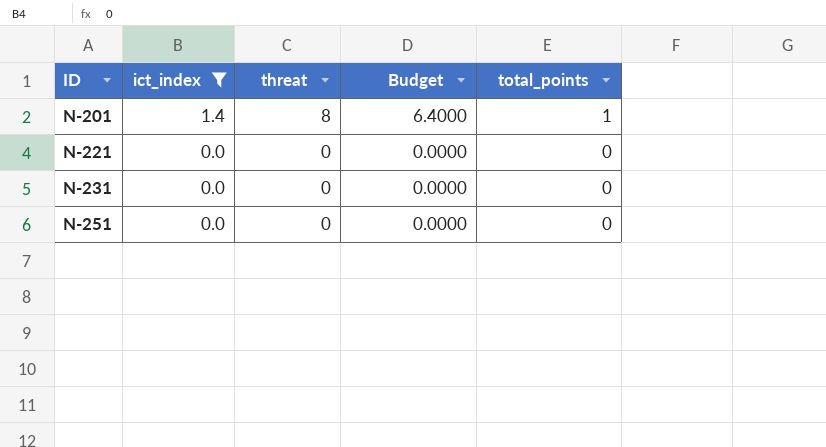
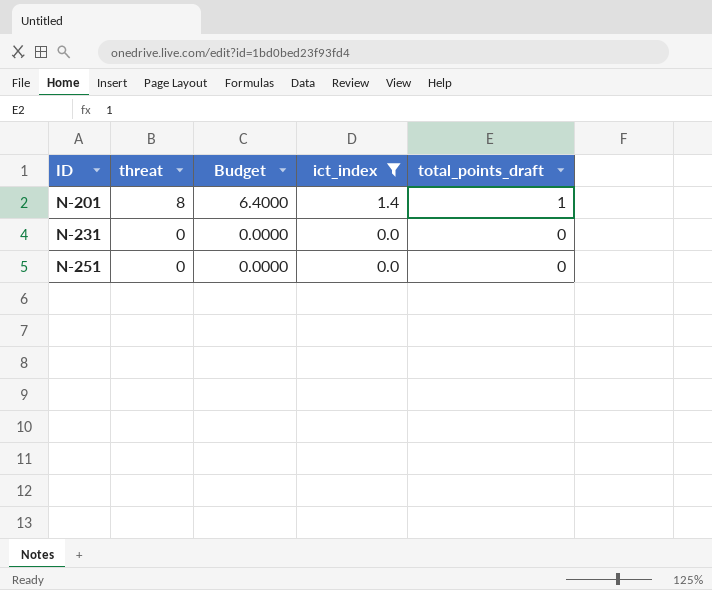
column ict_index | position: 2 -> 4
column name: total_points -> total_points_draft
row N-221: 0.0 | 0 | 0.0000 | 0 -> none

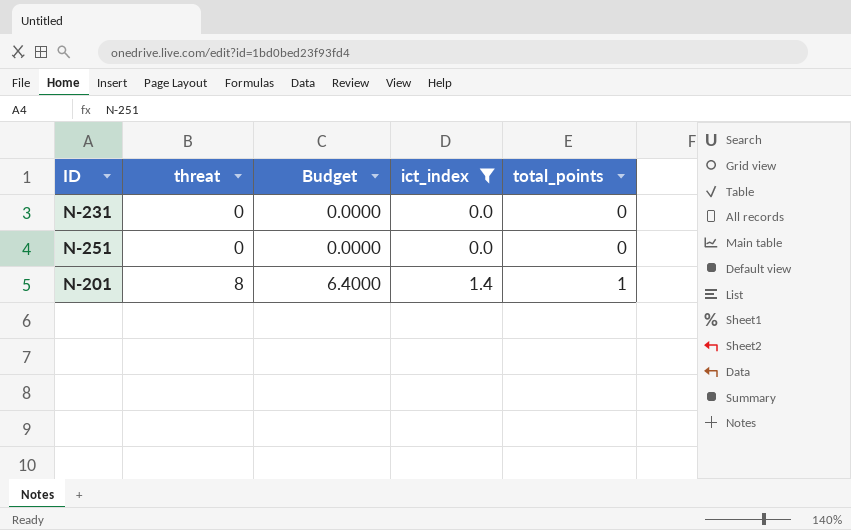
row order: ID ascending -> threat ascending
column name: total_points_draft -> total_points

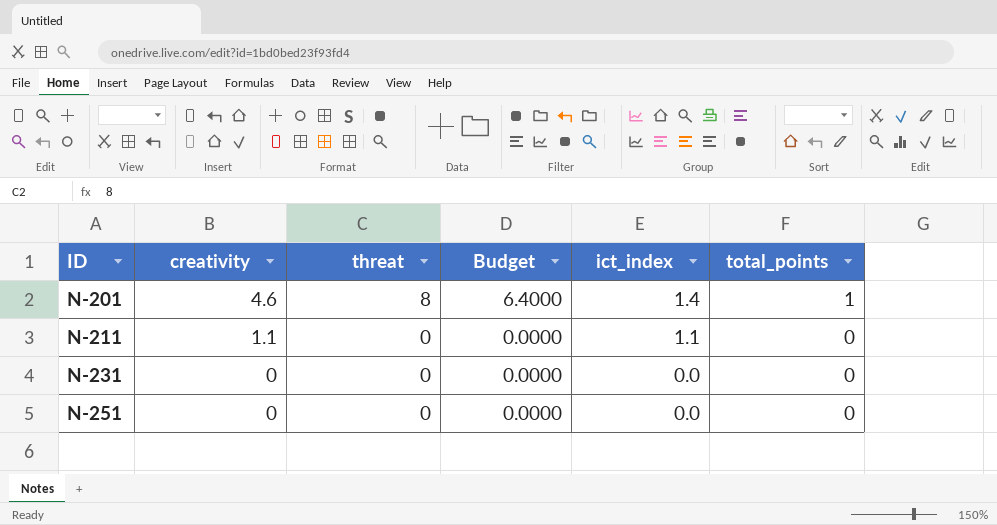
filter: ict_index != 1.1 -> none
row order: threat ascending -> ID ascending
column creativity | position: none -> 2

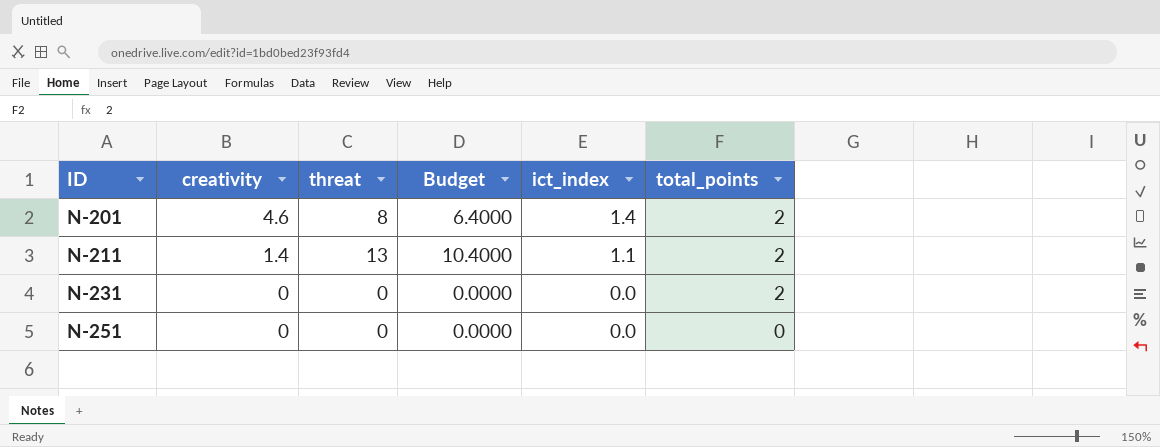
N-201 | total_points: 1 -> 2
N-211 | creativity: 1.1 -> 1.4
N-211 | threat: 0 -> 13
N-211 | Budget: 0.0000 -> 10.4000
N-211 | total_points: 0 -> 2
N-231 | total_points: 0 -> 2

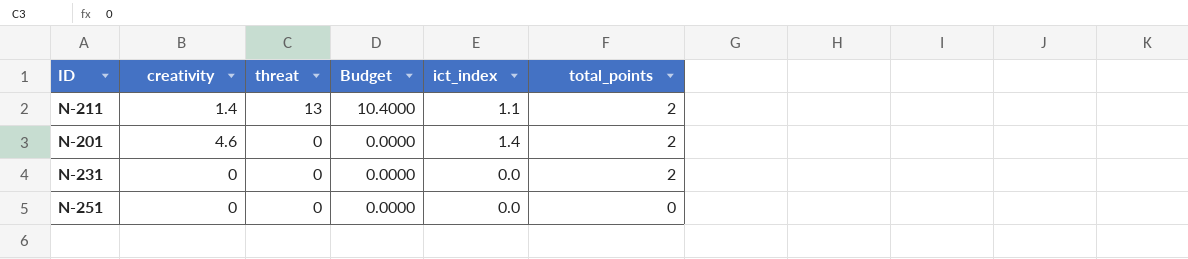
row order: ID ascending -> threat descending
N-201 | threat: 8 -> 0
N-201 | Budget: 6.4000 -> 0.0000

